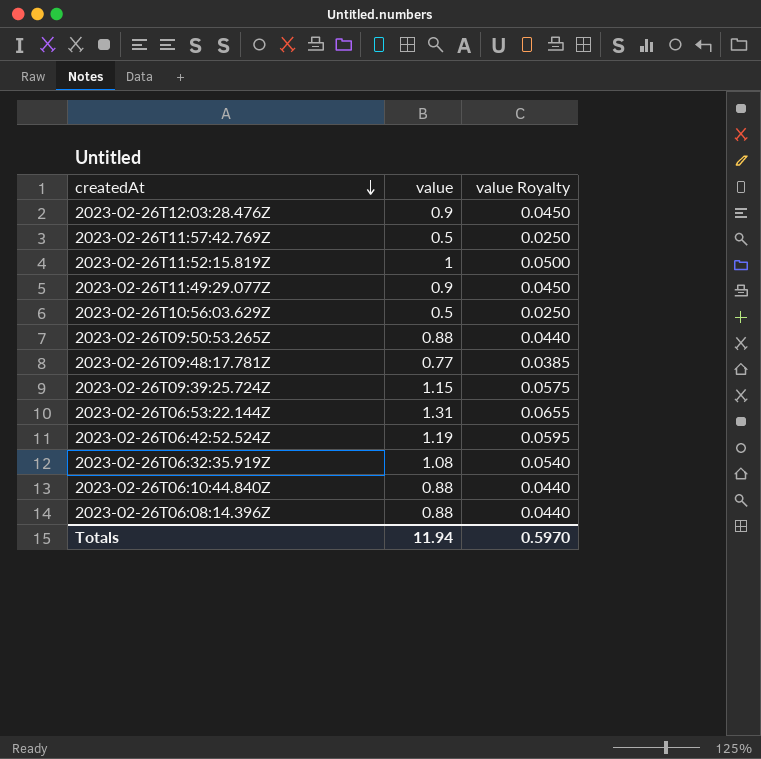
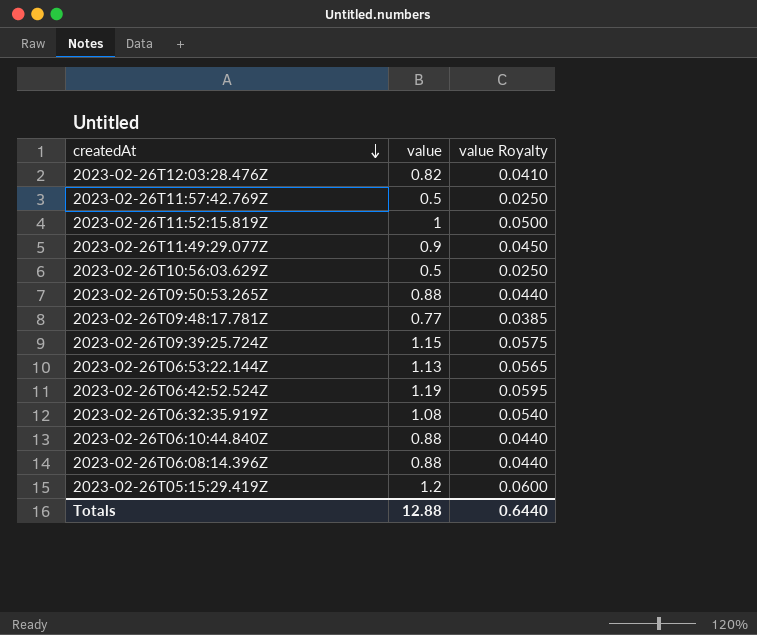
2023-02-26T12:03:28.476Z | value: 0.9 -> 0.82
2023-02-26T12:03:28.476Z | value Royalty: 0.0450 -> 0.0410
2023-02-26T06:53:22.144Z | value: 1.31 -> 1.13
2023-02-26T06:53:22.144Z | value Royalty: 0.0655 -> 0.0565
row 2023-02-26T05:15:29.419Z: none -> 1.2 | 0.0600
Totals | value: 11.94 -> 12.88
Totals | value Royalty: 0.5970 -> 0.6440

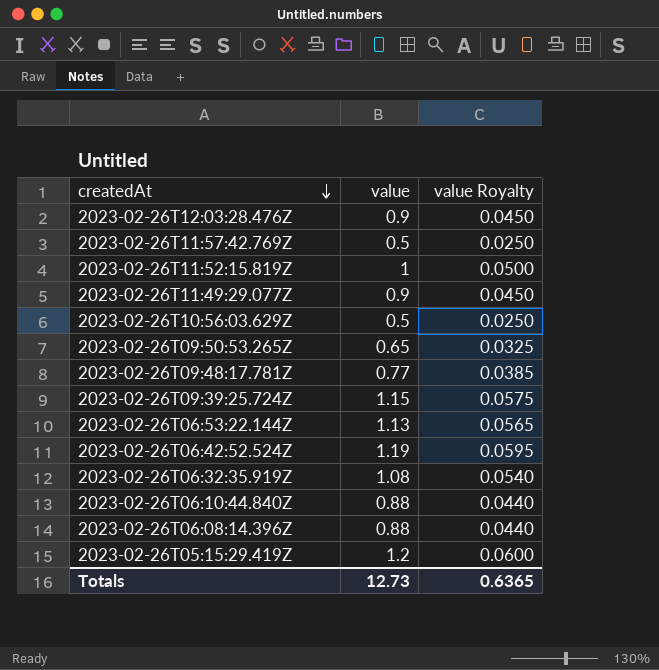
2023-02-26T12:03:28.476Z | value: 0.82 -> 0.9
2023-02-26T12:03:28.476Z | value Royalty: 0.0410 -> 0.0450
2023-02-26T09:50:53.265Z | value: 0.88 -> 0.65
2023-02-26T09:50:53.265Z | value Royalty: 0.0440 -> 0.0325
Totals | value: 12.88 -> 12.73
Totals | value Royalty: 0.6440 -> 0.6365

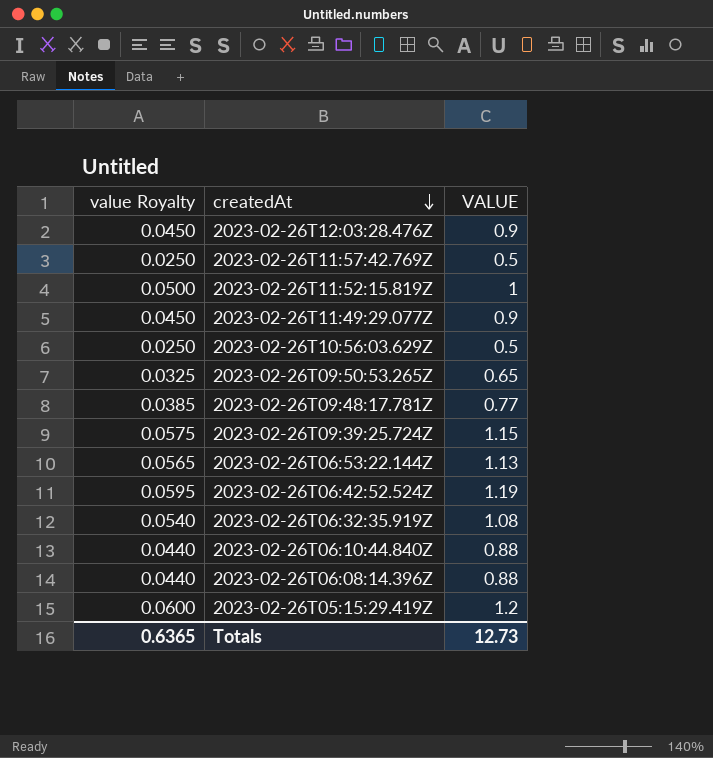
column value Royalty | position: 3 -> 1
column name: value -> VALUE

